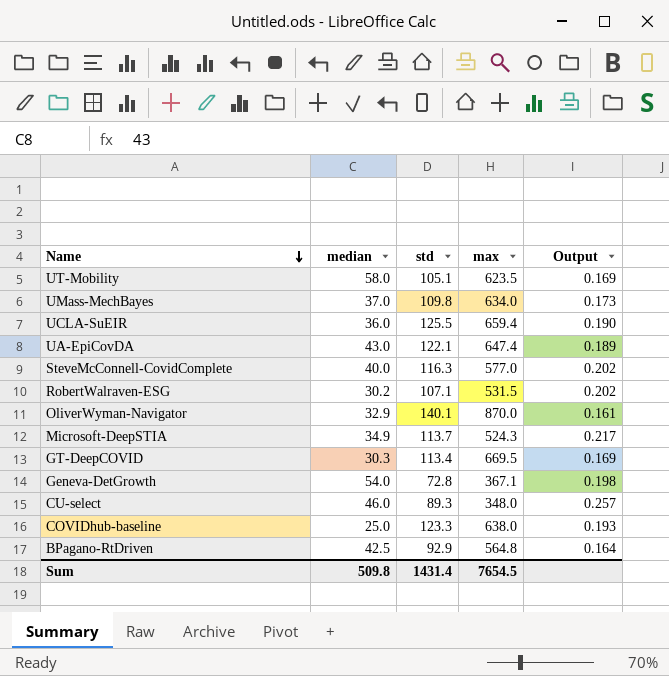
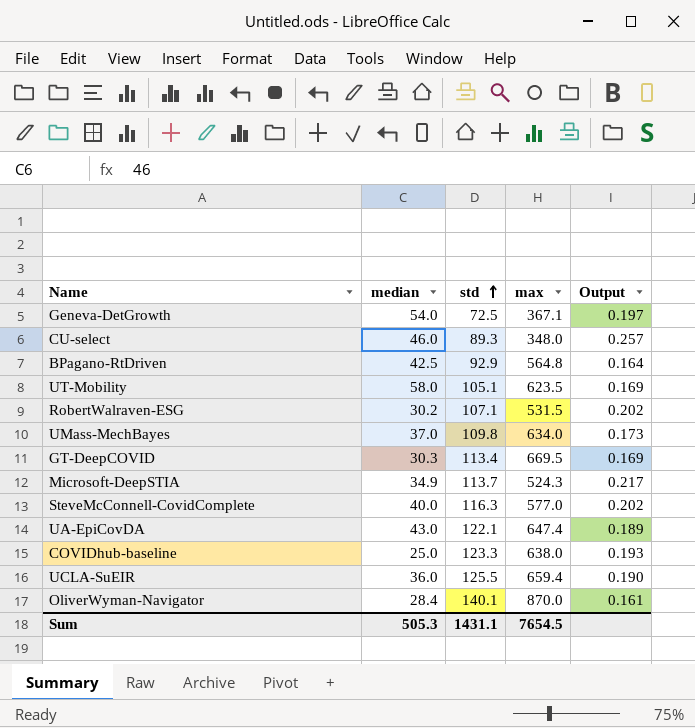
row order: Name descending -> std ascending
Geneva-DetGrowth | std: 72.8 -> 72.5
Geneva-DetGrowth | Output: 0.198 -> 0.197
OliverWyman-Navigator | median: 32.9 -> 28.4
Sum | median: 509.8 -> 505.3
Sum | std: 1431.4 -> 1431.1

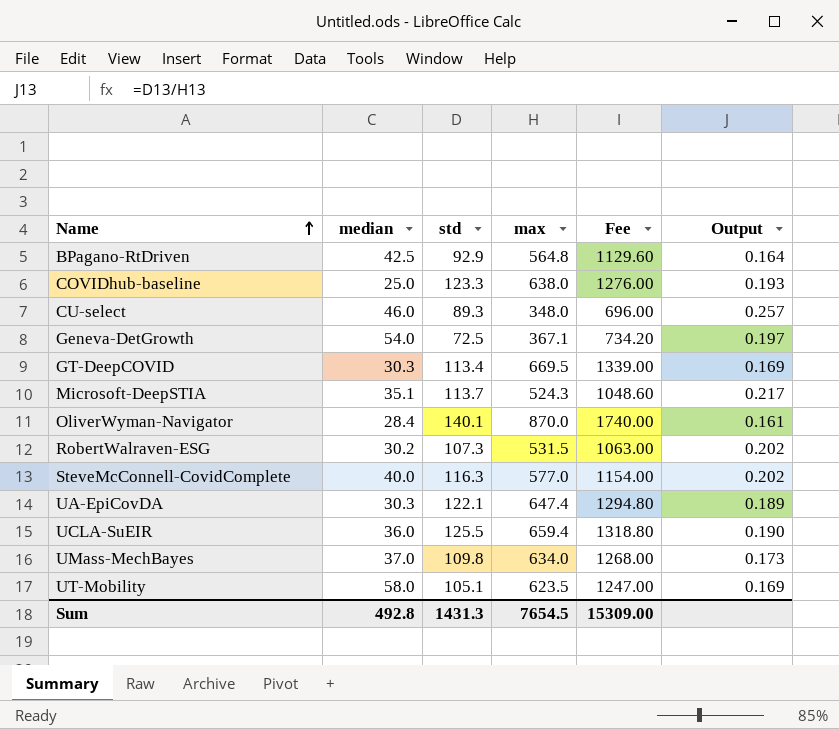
row order: std ascending -> Name ascending
column Fee | formula: none -> [max] * 2
Microsoft-DeepSTIA | median: 34.9 -> 35.1
RobertWalraven-ESG | std: 107.1 -> 107.3
UA-EpiCovDA | median: 43.0 -> 30.3
Sum | median: 505.3 -> 492.8
Sum | std: 1431.1 -> 1431.3

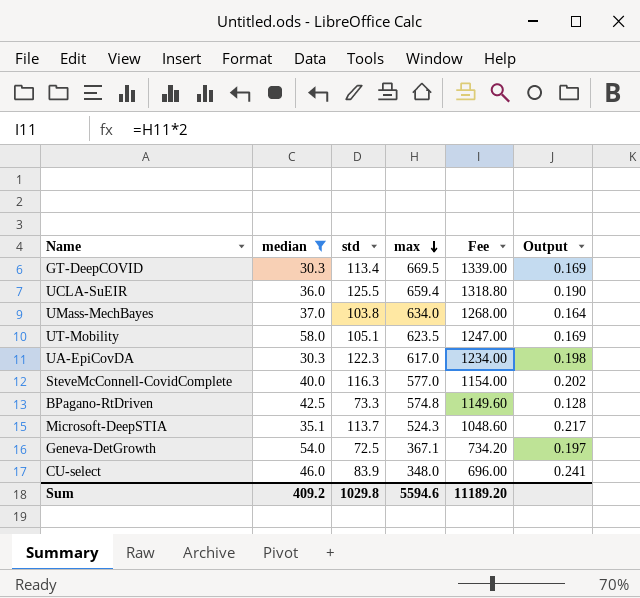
filter: none -> median >= 30.3
row order: Name ascending -> max descending
UMass-MechBayes | std: 109.8 -> 103.8
UMass-MechBayes | Output: 0.173 -> 0.164
UA-EpiCovDA | std: 122.1 -> 122.3
UA-EpiCovDA | max: 647.4 -> 617.0
UA-EpiCovDA | Fee: 1294.80 -> 1234.00
UA-EpiCovDA | Output: 0.189 -> 0.198
BPagano-RtDriven | std: 92.9 -> 73.3
BPagano-RtDriven | max: 564.8 -> 574.8
BPagano-RtDriven | Fee: 1129.60 -> 1149.60
BPagano-RtDriven | Output: 0.164 -> 0.128
CU-select | std: 89.3 -> 83.9
CU-select | Output: 0.257 -> 0.241
Sum | median: 492.8 -> 409.2
Sum | std: 1431.3 -> 1029.8
Sum | max: 7654.5 -> 5594.6
Sum | Fee: 15309.00 -> 11189.20

